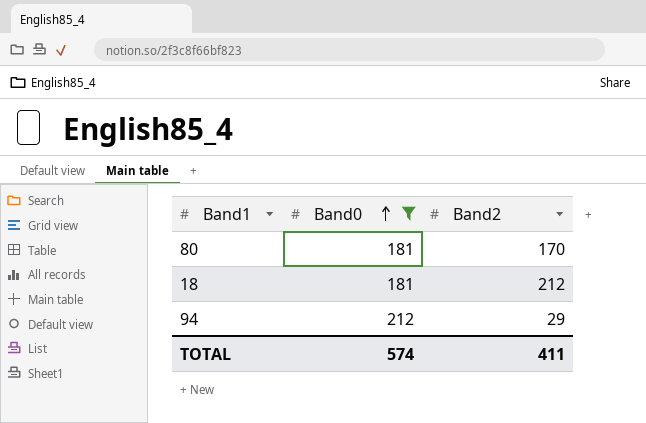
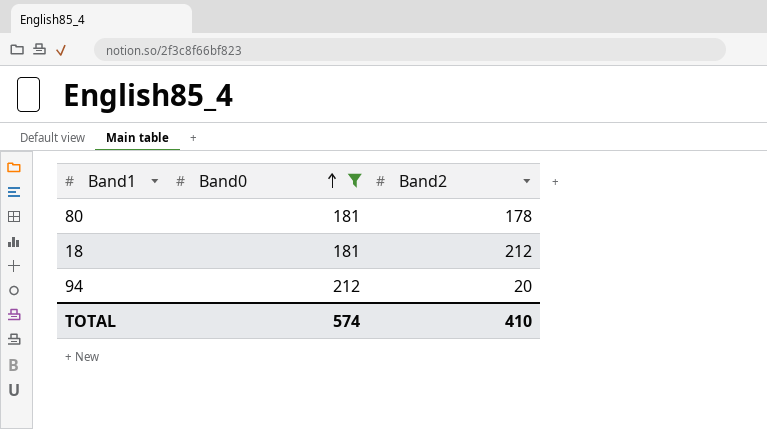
80 | Band2: 170 -> 178
94 | Band2: 29 -> 20
TOTAL | Band2: 411 -> 410

